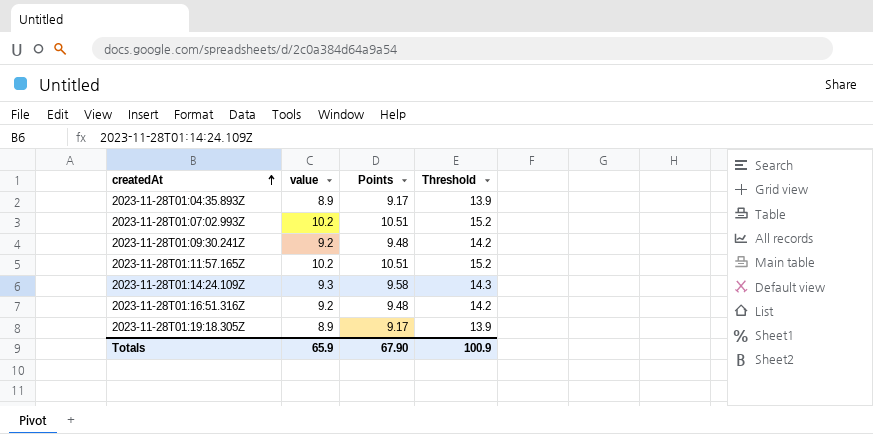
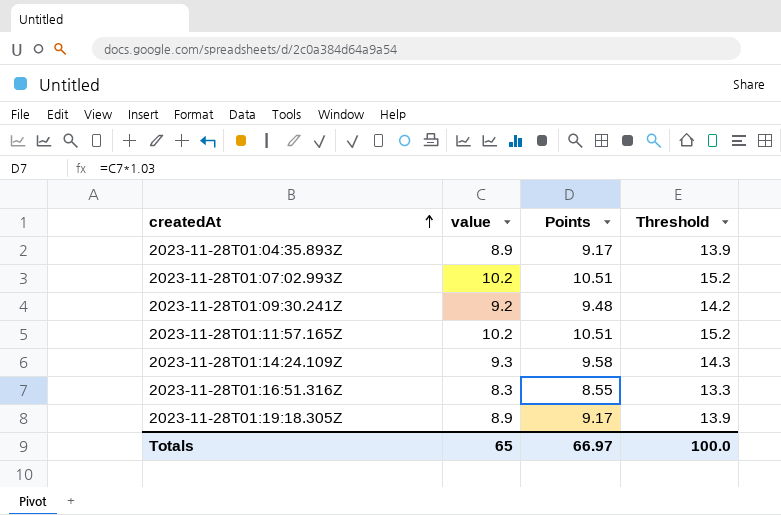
2023-11-28T01:16:51.316Z | value: 9.2 -> 8.3
2023-11-28T01:16:51.316Z | Points: 9.48 -> 8.55
2023-11-28T01:16:51.316Z | Threshold: 14.2 -> 13.3
Totals | value: 65.9 -> 65
Totals | Points: 67.90 -> 66.97
Totals | Threshold: 100.9 -> 100.0

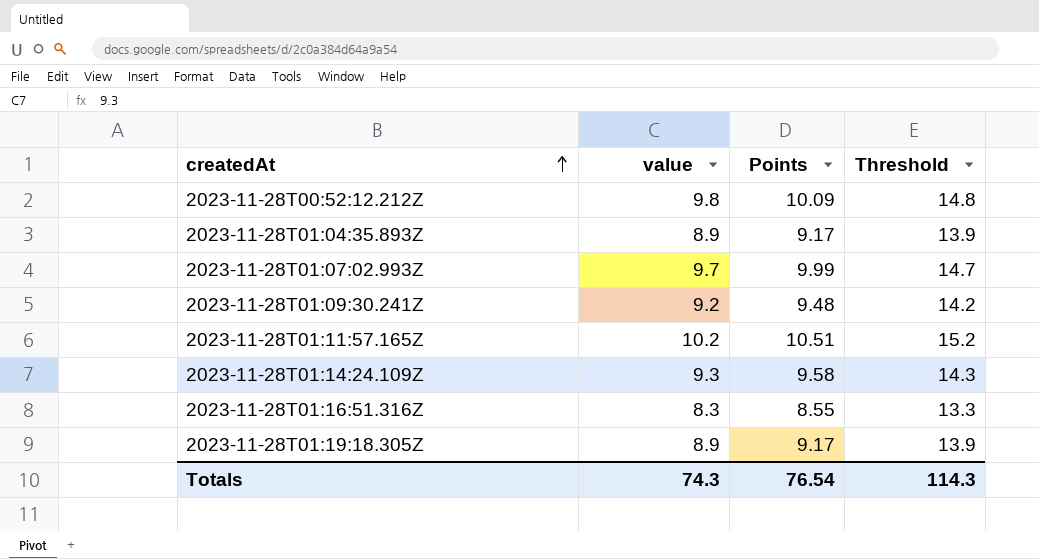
row 2023-11-28T00:52:12.212Z: none -> 9.8 | 10.09 | 14.8
2023-11-28T01:07:02.993Z | value: 10.2 -> 9.7
2023-11-28T01:07:02.993Z | Points: 10.51 -> 9.99
2023-11-28T01:07:02.993Z | Threshold: 15.2 -> 14.7
Totals | value: 65 -> 74.3
Totals | Points: 66.97 -> 76.54
Totals | Threshold: 100.0 -> 114.3

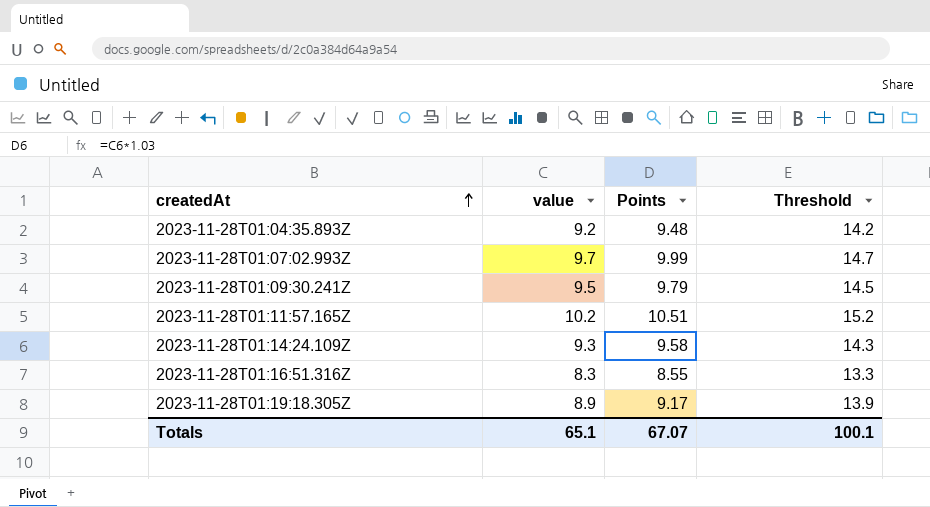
row 2023-11-28T00:52:12.212Z: 9.8 | 10.09 | 14.8 -> none
2023-11-28T01:04:35.893Z | value: 8.9 -> 9.2
2023-11-28T01:04:35.893Z | Points: 9.17 -> 9.48
2023-11-28T01:04:35.893Z | Threshold: 13.9 -> 14.2
2023-11-28T01:09:30.241Z | value: 9.2 -> 9.5
2023-11-28T01:09:30.241Z | Points: 9.48 -> 9.79
2023-11-28T01:09:30.241Z | Threshold: 14.2 -> 14.5
Totals | value: 74.3 -> 65.1
Totals | Points: 76.54 -> 67.07
Totals | Threshold: 114.3 -> 100.1

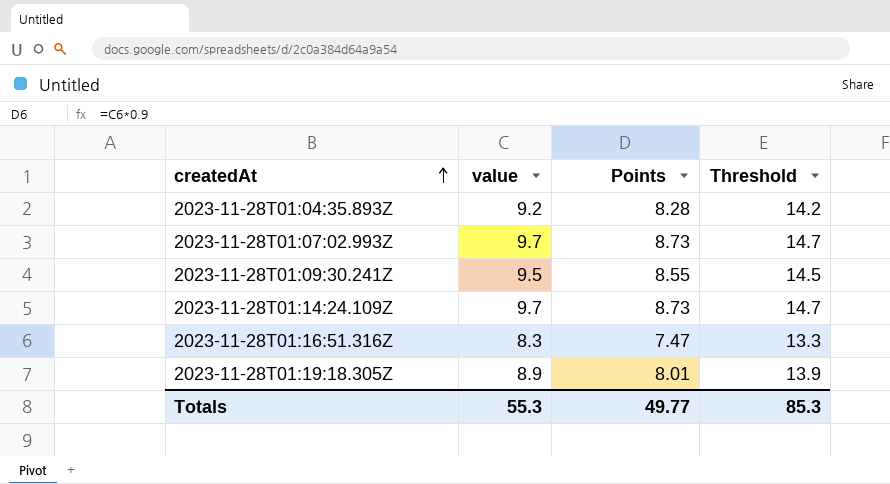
column Points | formula: [value] * 1.03 -> [value] * 0.9
row 2023-11-28T01:11:57.165Z: 10.2 | 10.51 | 15.2 -> none
2023-11-28T01:14:24.109Z | value: 9.3 -> 9.7
2023-11-28T01:14:24.109Z | Threshold: 14.3 -> 14.7
Totals | value: 65.1 -> 55.3
Totals | Points: 67.07 -> 49.77
Totals | Threshold: 100.1 -> 85.3

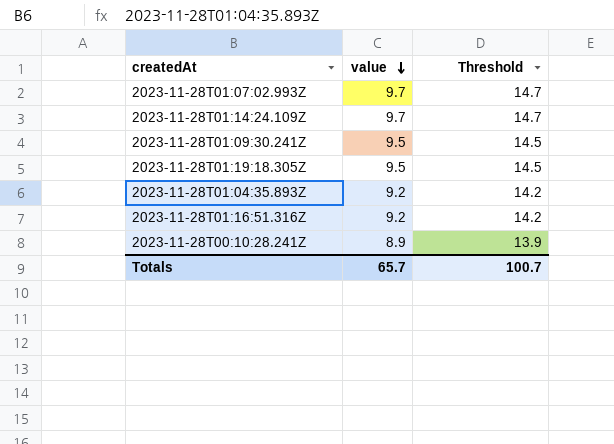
row order: createdAt ascending -> value descending
column Points | formula: [value] * 0.9 -> none
2023-11-28T01:19:18.305Z | value: 8.9 -> 9.5
2023-11-28T01:19:18.305Z | Threshold: 13.9 -> 14.5
2023-11-28T01:16:51.316Z | value: 8.3 -> 9.2
2023-11-28T01:16:51.316Z | Threshold: 13.3 -> 14.2
row 2023-11-28T00:10:28.241Z: none -> 8.9 | 13.9
Totals | value: 55.3 -> 65.7
Totals | Threshold: 85.3 -> 100.7

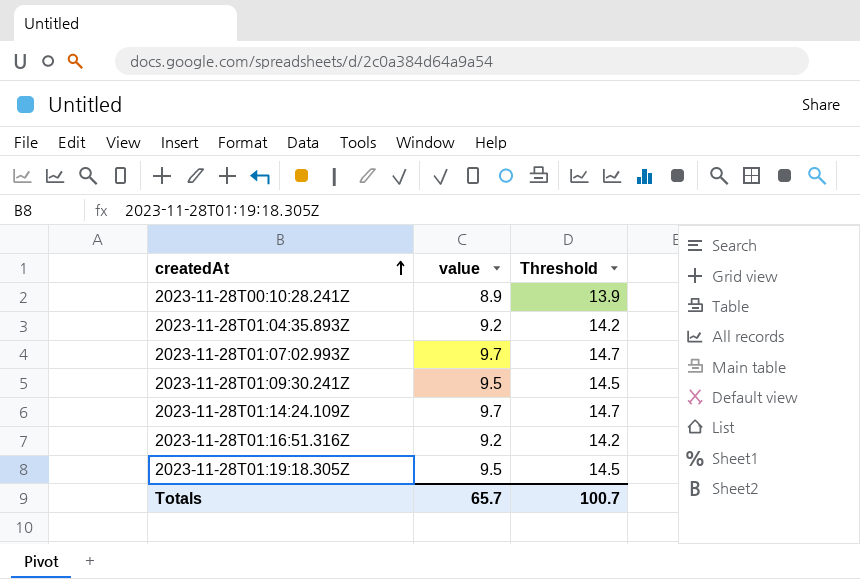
row order: value descending -> createdAt ascending

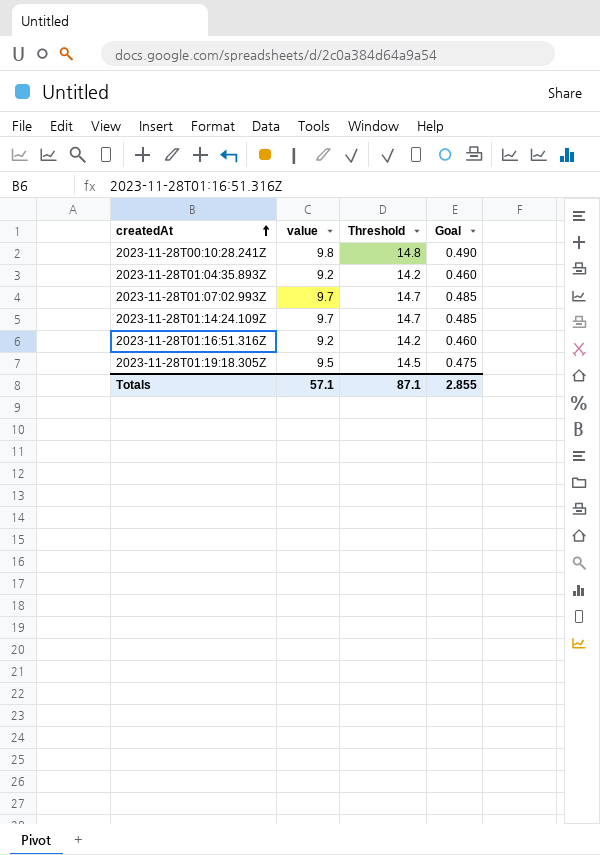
column Goal | formula: none -> [value] * 0.05
row 2023-11-28T01:09:30.241Z: 9.5 | 14.5 -> none
2023-11-28T00:10:28.241Z | value: 8.9 -> 9.8
2023-11-28T00:10:28.241Z | Threshold: 13.9 -> 14.8
Totals | value: 65.7 -> 57.1
Totals | Threshold: 100.7 -> 87.1

